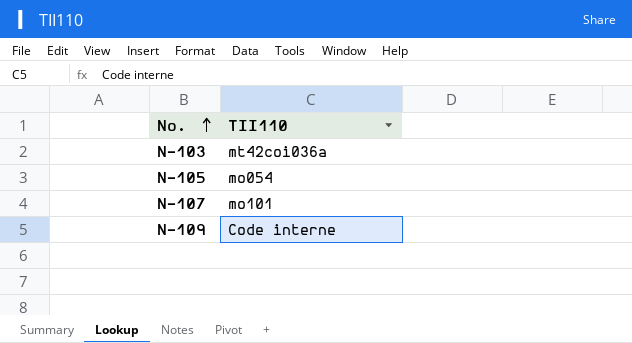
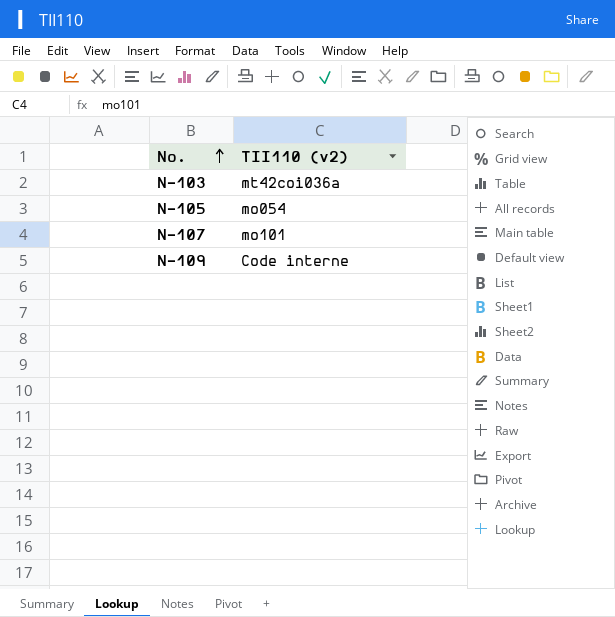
column name: TII110 -> TII110 (v2)

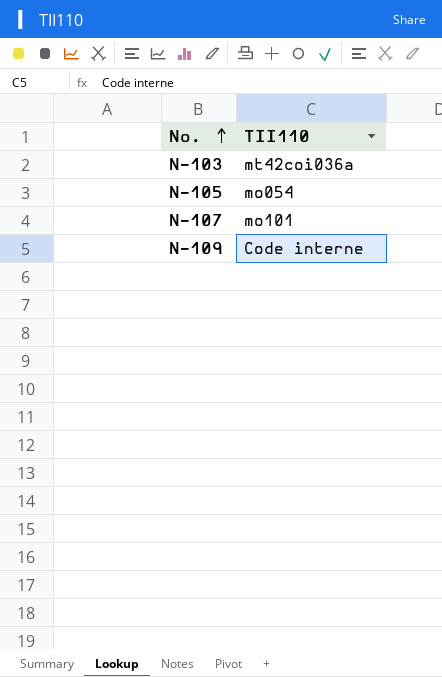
column name: TII110 (v2) -> TII110

